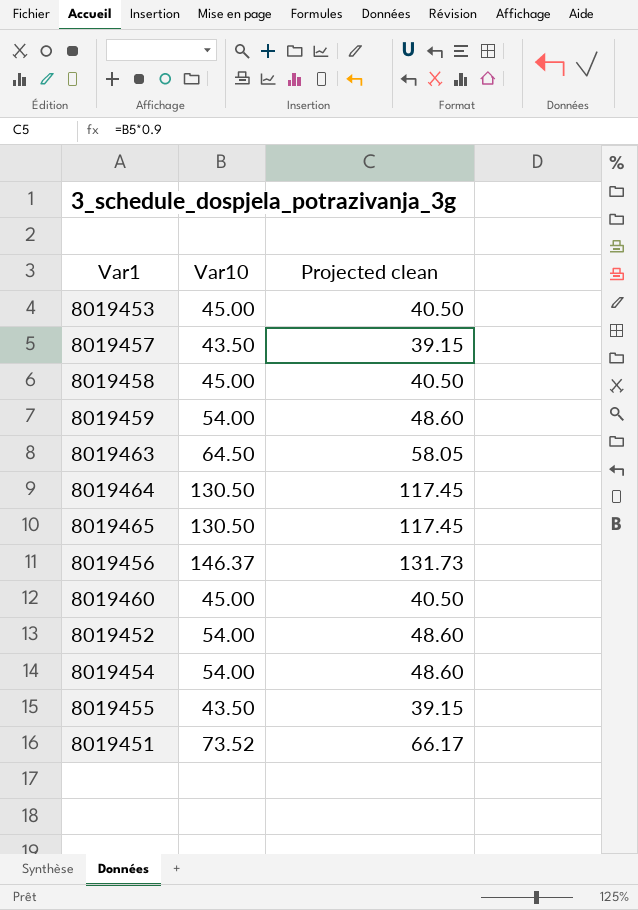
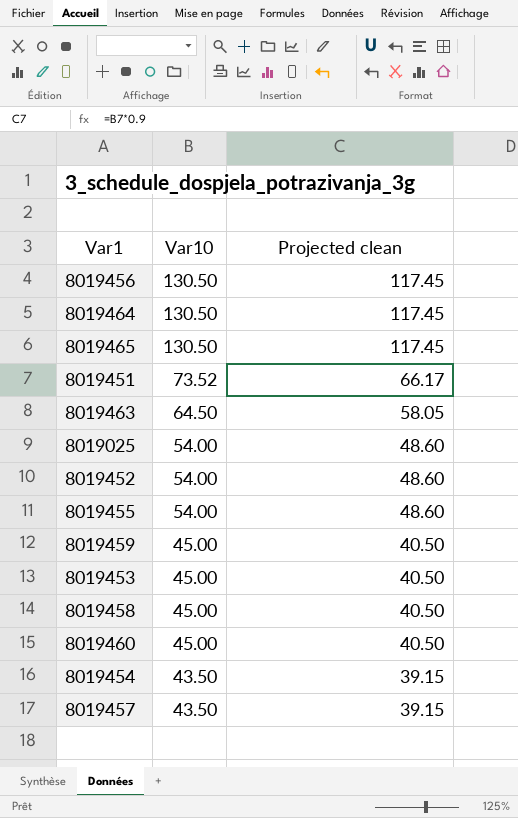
row order: none -> Var10 descending
8019456 | Var10: 146.37 -> 130.50
8019456 | Projected clean: 131.73 -> 117.45
row 8019025: none -> 54.00 | 48.60
8019455 | Var10: 43.50 -> 54.00
8019455 | Projected clean: 39.15 -> 48.60
8019459 | Var10: 54.00 -> 45.00
8019459 | Projected clean: 48.60 -> 40.50
8019454 | Var10: 54.00 -> 43.50
8019454 | Projected clean: 48.60 -> 39.15

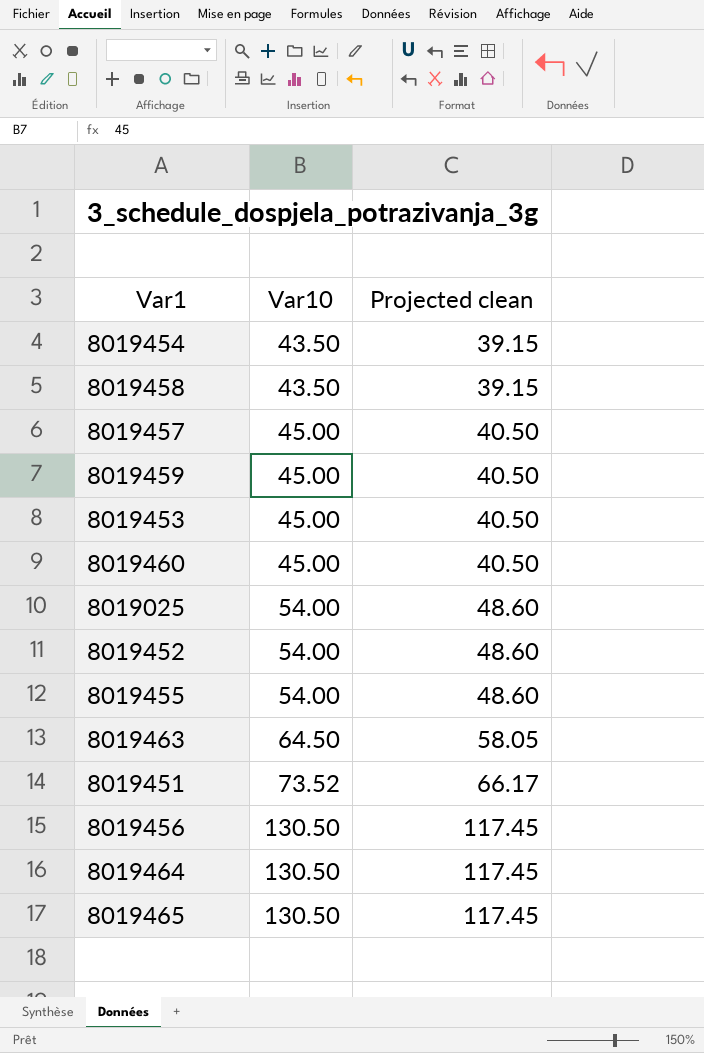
row order: Var10 descending -> Var10 ascending
8019458 | Var10: 45.00 -> 43.50
8019458 | Projected clean: 40.50 -> 39.15
8019457 | Var10: 43.50 -> 45.00
8019457 | Projected clean: 39.15 -> 40.50

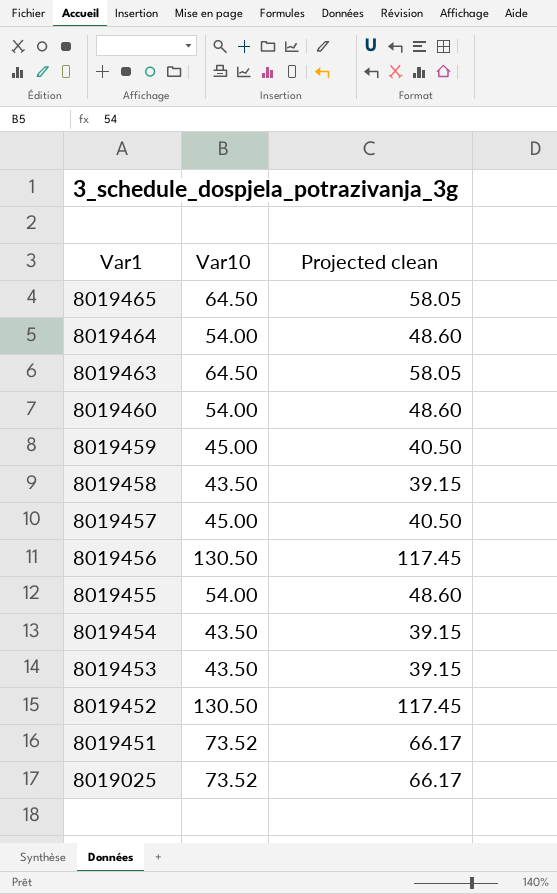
row order: Var10 ascending -> Var1 descending
8019465 | Var10: 130.50 -> 64.50
8019465 | Projected clean: 117.45 -> 58.05
8019464 | Var10: 130.50 -> 54.00
8019464 | Projected clean: 117.45 -> 48.60
8019460 | Var10: 45.00 -> 54.00
8019460 | Projected clean: 40.50 -> 48.60
8019453 | Var10: 45.00 -> 43.50
8019453 | Projected clean: 40.50 -> 39.15
8019452 | Var10: 54.00 -> 130.50
8019452 | Projected clean: 48.60 -> 117.45
8019025 | Var10: 54.00 -> 73.52
8019025 | Projected clean: 48.60 -> 66.17

